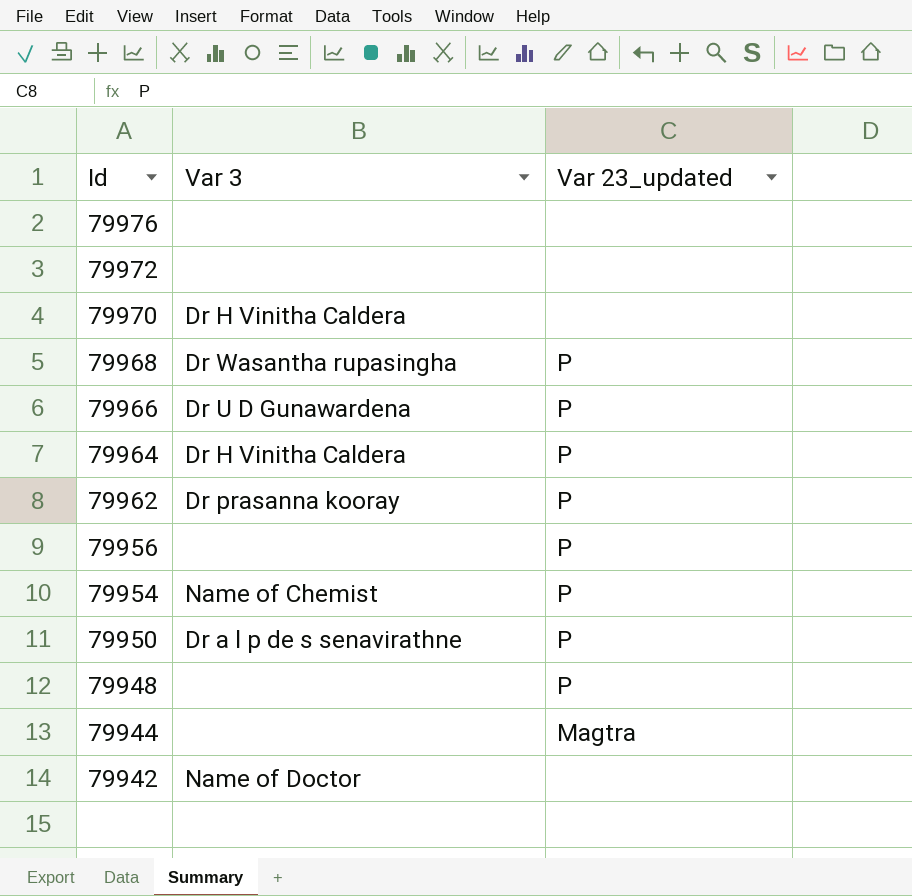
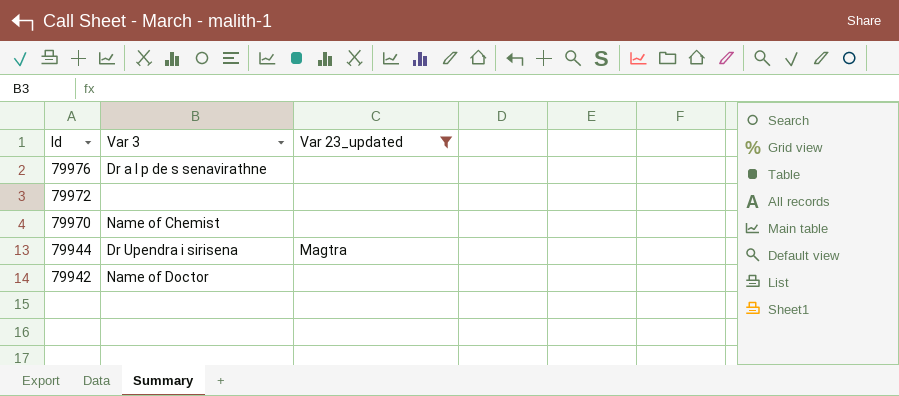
filter: none -> Var 23_updated != P
79976 | Var 3: none -> Dr a l p de s senavirathne
79970 | Var 3: Dr H Vinitha Caldera -> Name of Chemist
79944 | Var 3: none -> Dr Upendra i sirisena

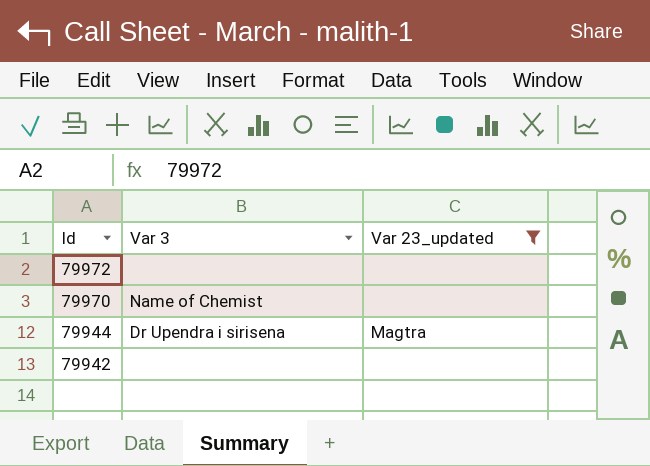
row 79976: Dr a l p de s senavirathne | none -> none
79942 | Var 3: Name of Doctor -> none

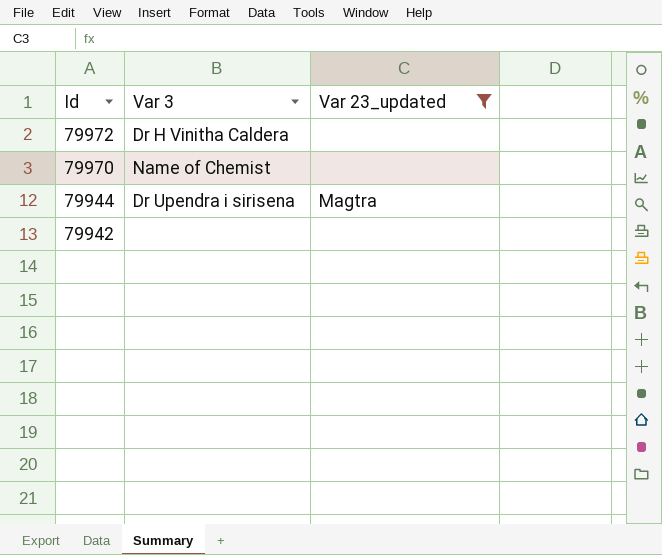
79972 | Var 3: none -> Dr H Vinitha Caldera

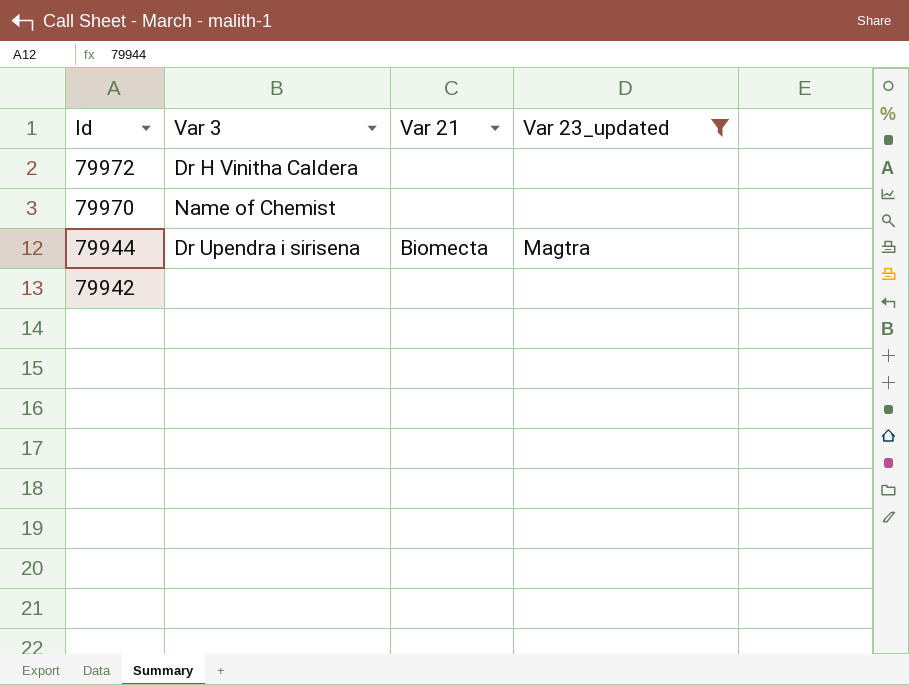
column Var 21 | position: none -> 3

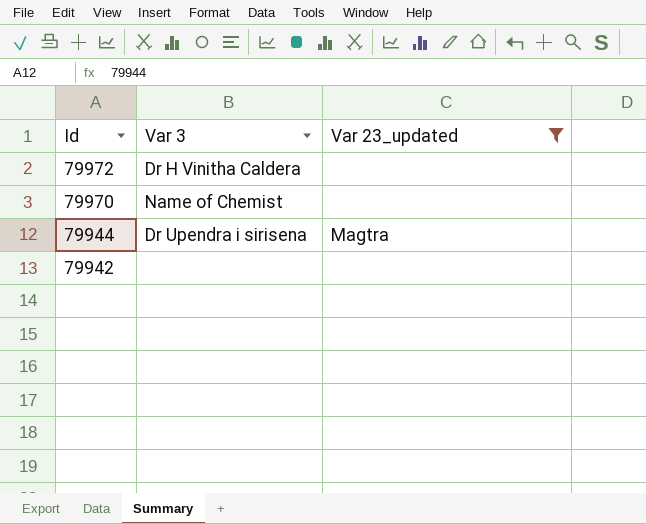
column Var 21 | position: 3 -> none

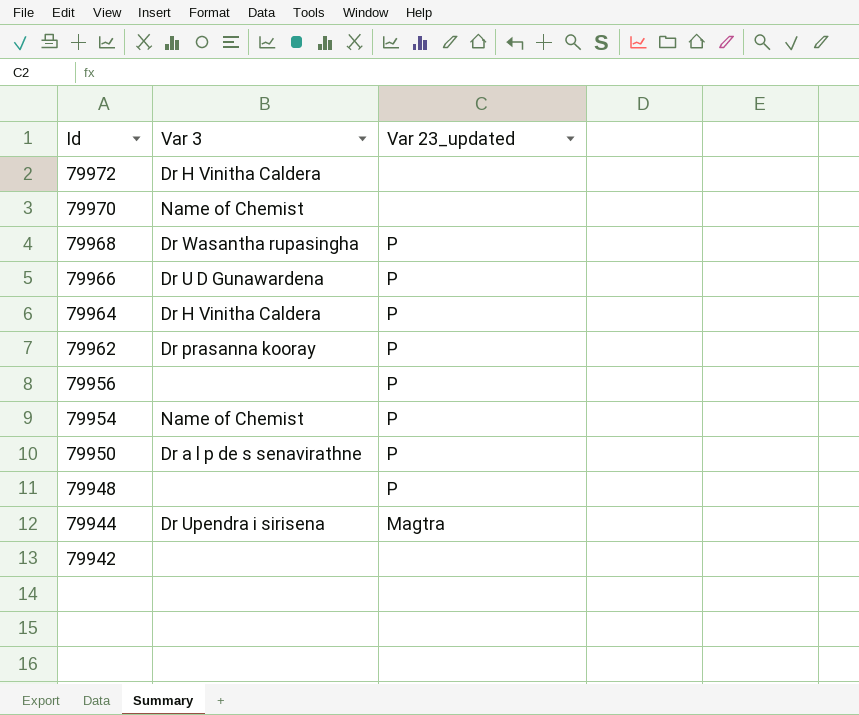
filter: Var 23_updated != P -> none

